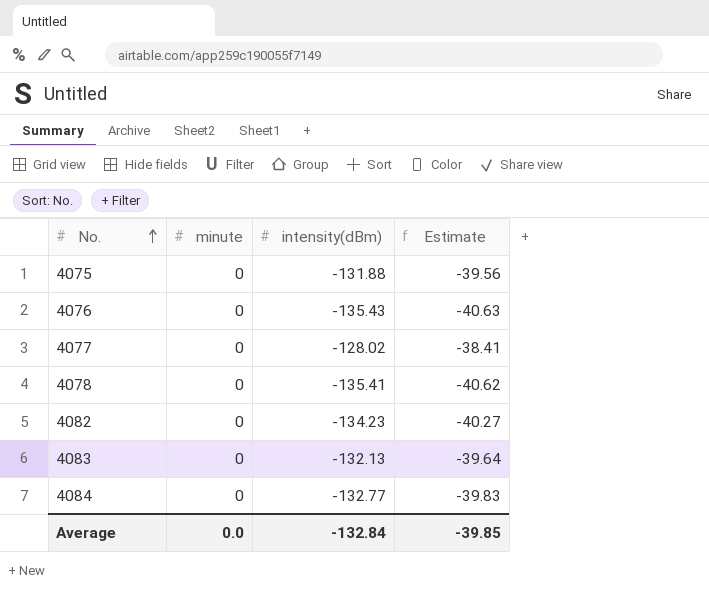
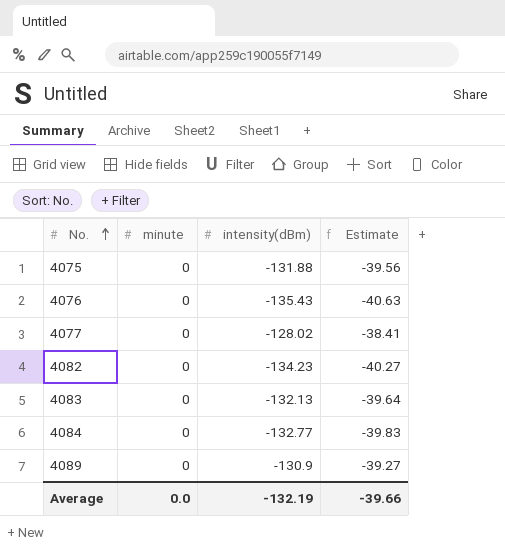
row 4078: 0 | -135.41 | -40.62 -> none
row 4089: none -> 0 | -130.9 | -39.27
Average | intensity(dBm): -132.84 -> -132.19
Average | Estimate: -39.85 -> -39.66

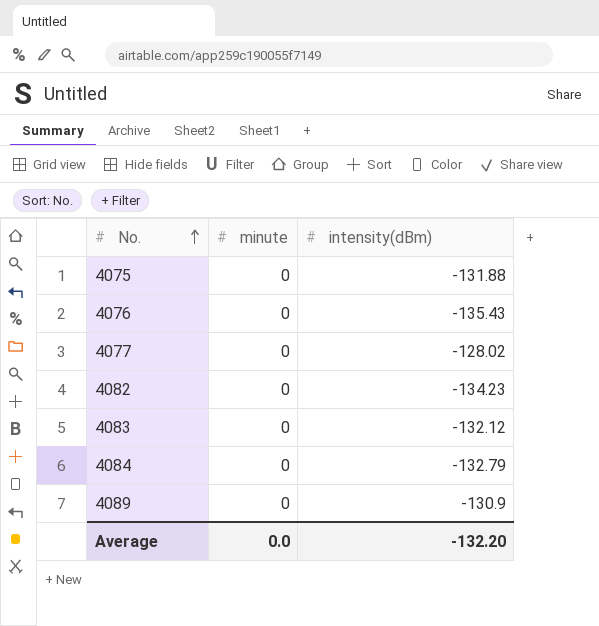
column Estimate | formula: [intensity(dBm)] * 0.3 -> none
4083 | intensity(dBm): -132.13 -> -132.12
4084 | intensity(dBm): -132.77 -> -132.79
Average | intensity(dBm): -132.19 -> -132.20

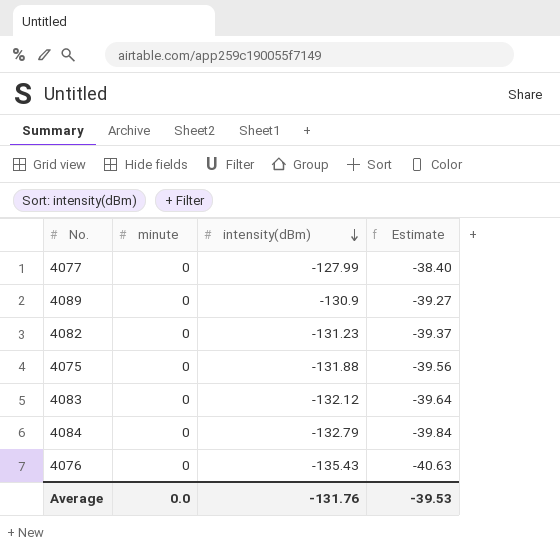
row order: No. ascending -> intensity(dBm) descending
column Estimate | formula: none -> [intensity(dBm)] * 0.3
4077 | intensity(dBm): -128.02 -> -127.99
4082 | intensity(dBm): -134.23 -> -131.23
Average | intensity(dBm): -132.20 -> -131.76

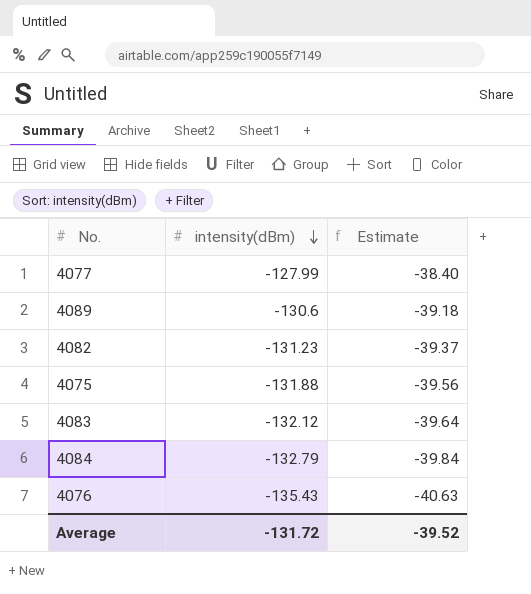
column minute | position: 2 -> none
4089 | intensity(dBm): -130.9 -> -130.6
4089 | Estimate: -39.27 -> -39.18
Average | intensity(dBm): -131.76 -> -131.72
Average | Estimate: -39.53 -> -39.52

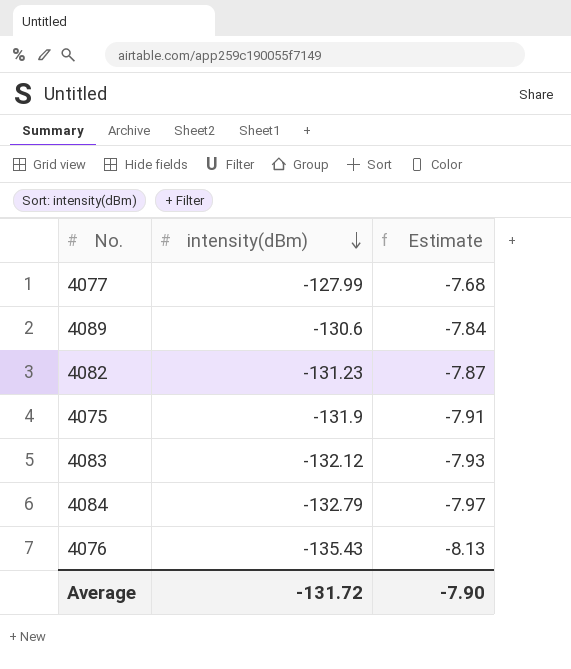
column Estimate | formula: [intensity(dBm)] * 0.3 -> [intensity(dBm)] * 0.06
4075 | intensity(dBm): -131.88 -> -131.9
Average | Estimate: -39.52 -> -7.90

